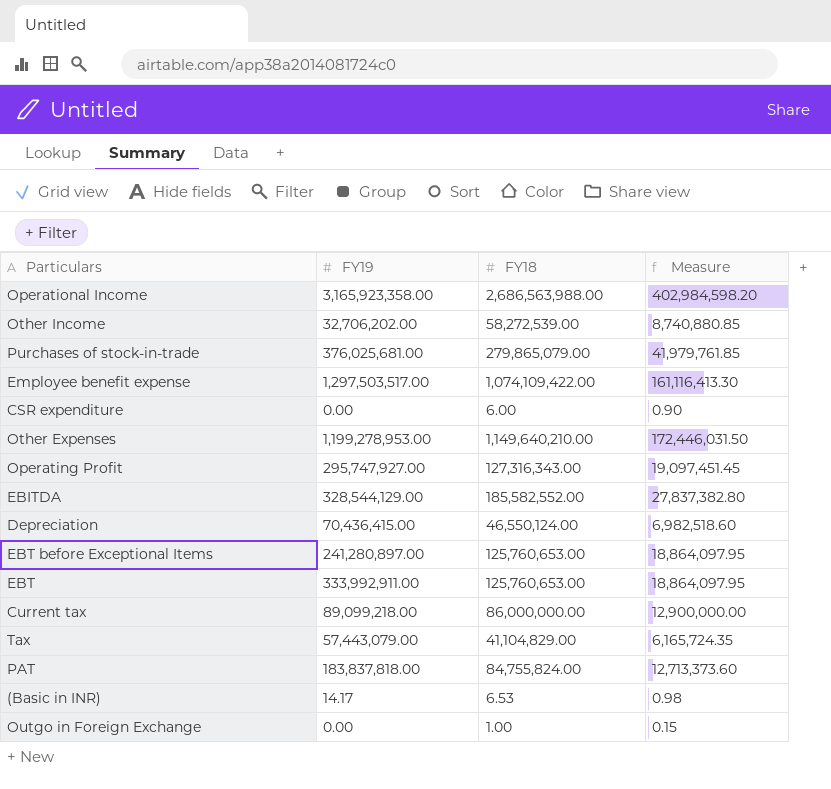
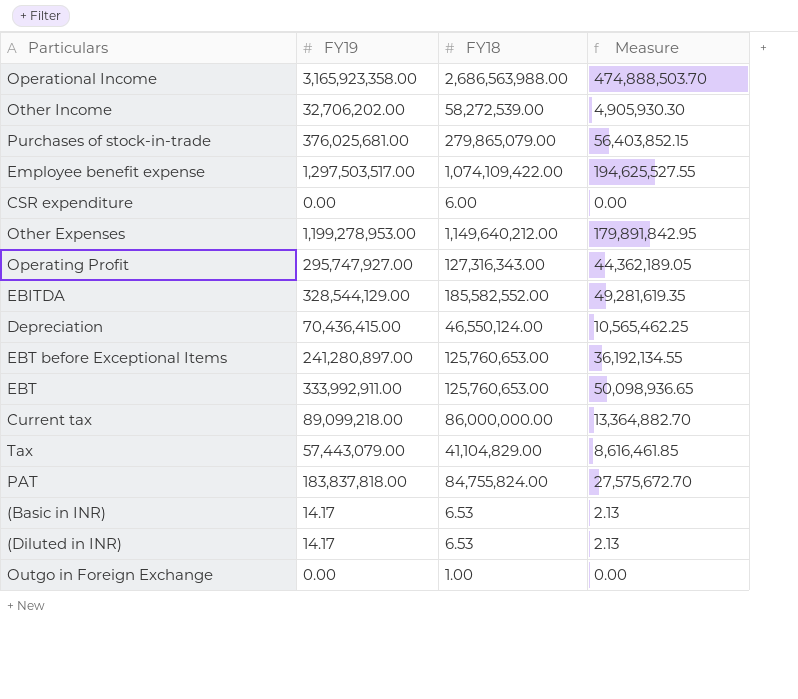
column Measure | formula: [FY18] * 0.15 -> [FY19] * 0.15
Other Expenses | FY18: 1,149,640,210.00 -> 1,149,640,212.00
row (Diluted in INR): none -> 14.17 | 6.53 | 2.13

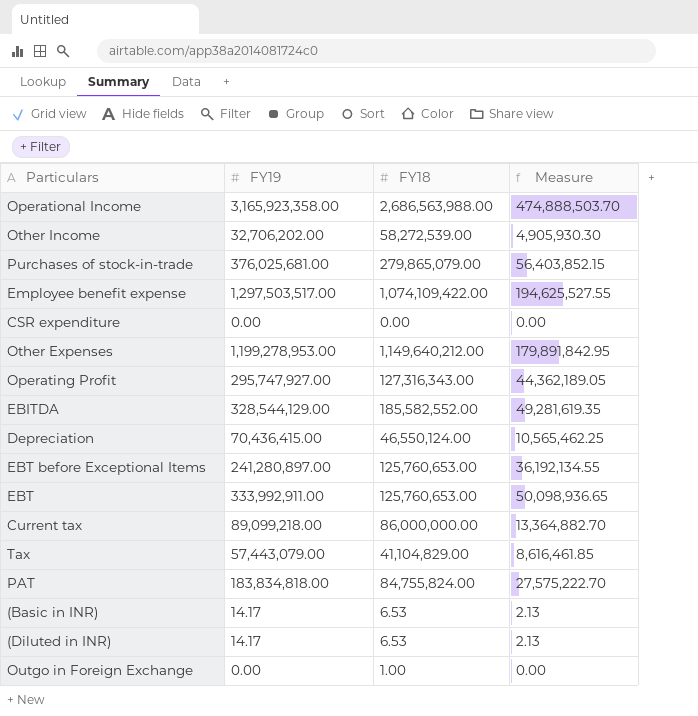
CSR expenditure | FY18: 6.00 -> 0.00
PAT | FY19: 183,837,818.00 -> 183,834,818.00
PAT | Measure: 27,575,672.70 -> 27,575,222.70

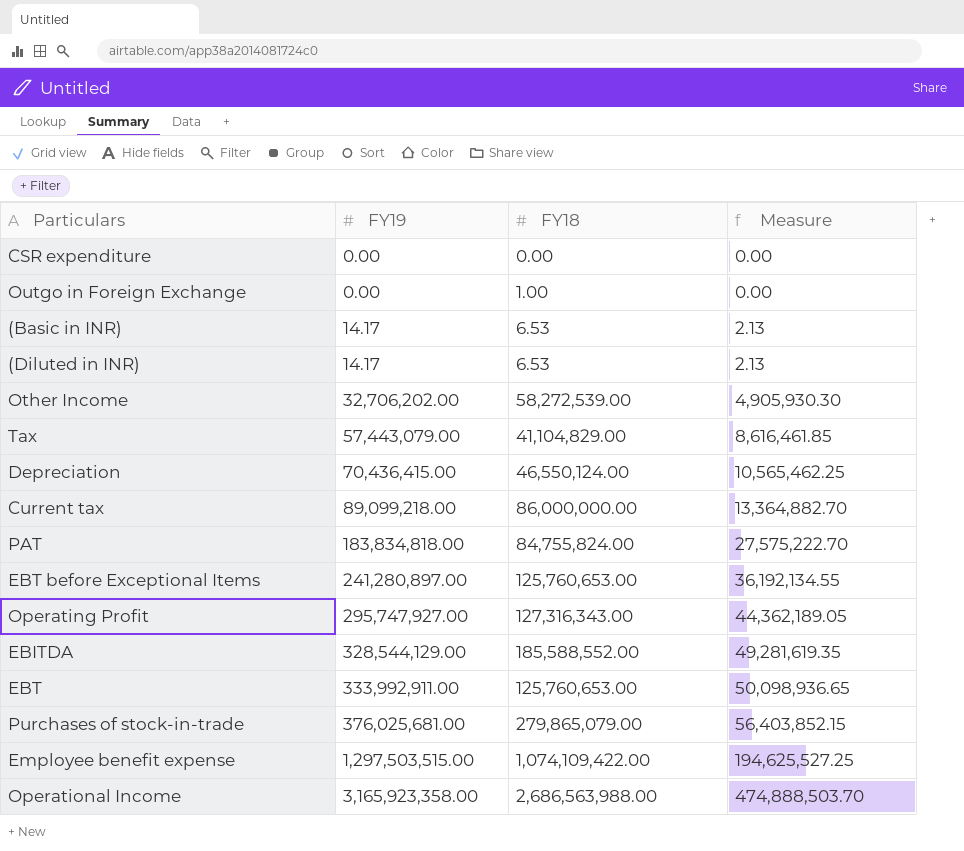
row order: none -> FY19 ascending
row Other Expenses: 1,199,278,953.00 | 1,149,640,212.00 | 179,891,842.95 -> none
EBITDA | FY18: 185,582,552.00 -> 185,588,552.00
Employee benefit expense | FY19: 1,297,503,517.00 -> 1,297,503,515.00
Employee benefit expense | Measure: 194,625,527.55 -> 194,625,527.25

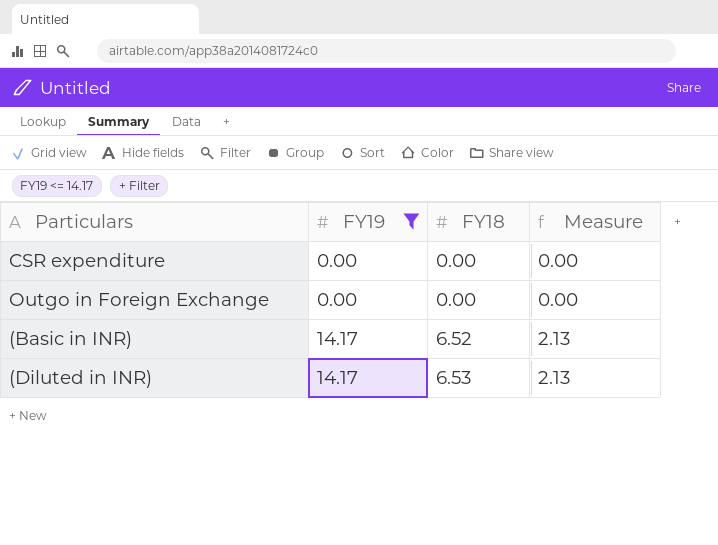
filter: none -> FY19 <= 14.17
Outgo in Foreign Exchange | FY18: 1.00 -> 0.00
(Basic in INR) | FY18: 6.53 -> 6.52

